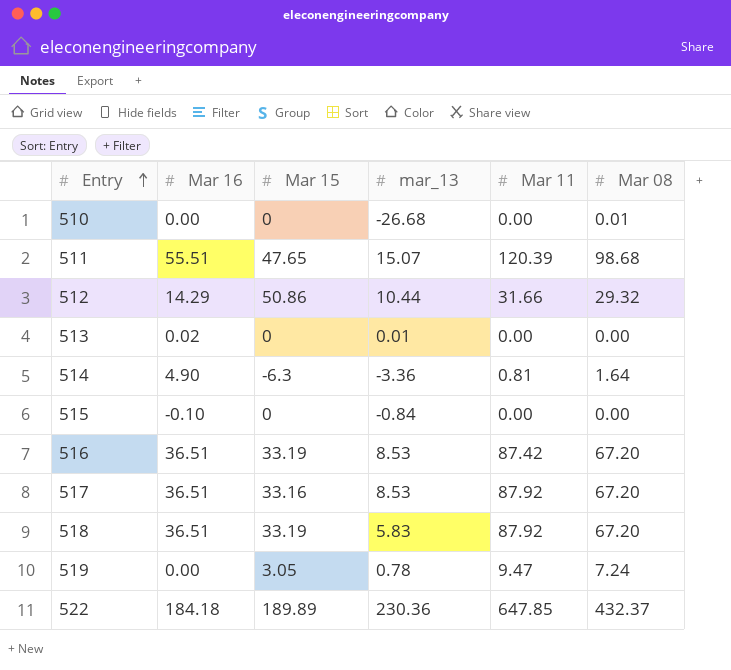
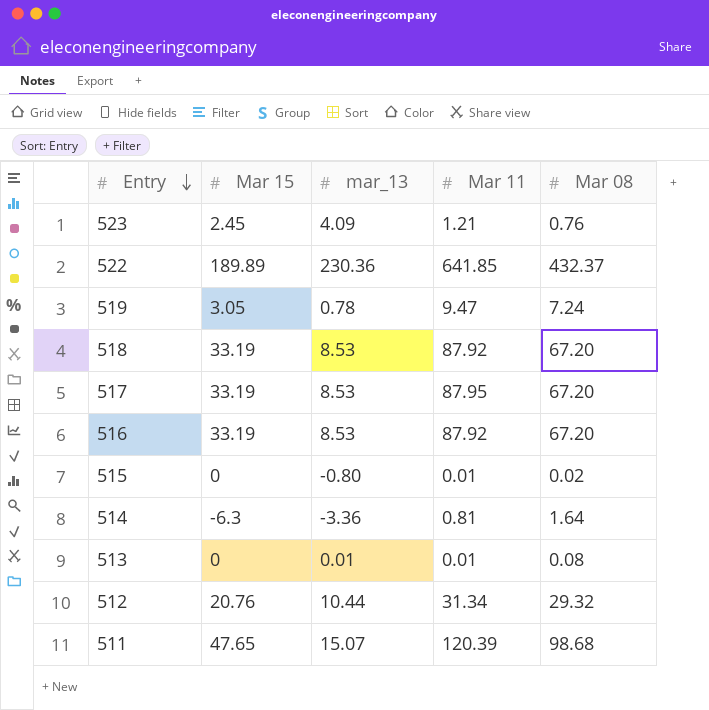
row order: Entry ascending -> Entry descending
column Mar 16 | position: 2 -> none
row 510: 0.00 | 0 | -26.68 | 0.00 | 0.01 -> none
row 523: none -> 2.45 | 4.09 | 1.21 | 0.76
522 | Mar 11: 647.85 -> 641.85
518 | mar_13: 5.83 -> 8.53
517 | Mar 15: 33.16 -> 33.19
517 | Mar 11: 87.92 -> 87.95
516 | Mar 11: 87.42 -> 87.92
515 | mar_13: -0.84 -> -0.80
515 | Mar 11: 0.00 -> 0.01
515 | Mar 08: 0.00 -> 0.02
513 | Mar 11: 0.00 -> 0.01
513 | Mar 08: 0.00 -> 0.08
512 | Mar 15: 50.86 -> 20.76
512 | Mar 11: 31.66 -> 31.34

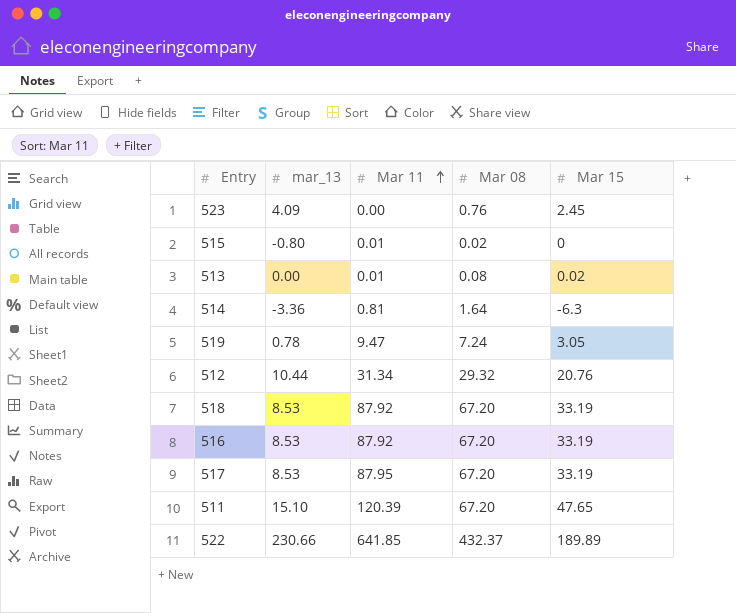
row order: Entry descending -> Mar 11 ascending
column Mar 15 | position: 2 -> 5
523 | Mar 11: 1.21 -> 0.00
513 | mar_13: 0.01 -> 0.00
513 | Mar 15: 0 -> 0.02
511 | mar_13: 15.07 -> 15.10
511 | Mar 08: 98.68 -> 67.20
522 | mar_13: 230.36 -> 230.66

